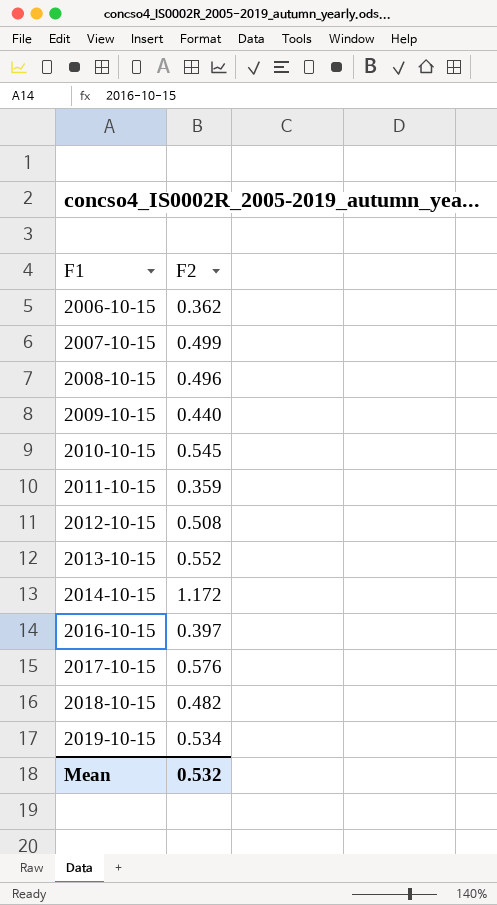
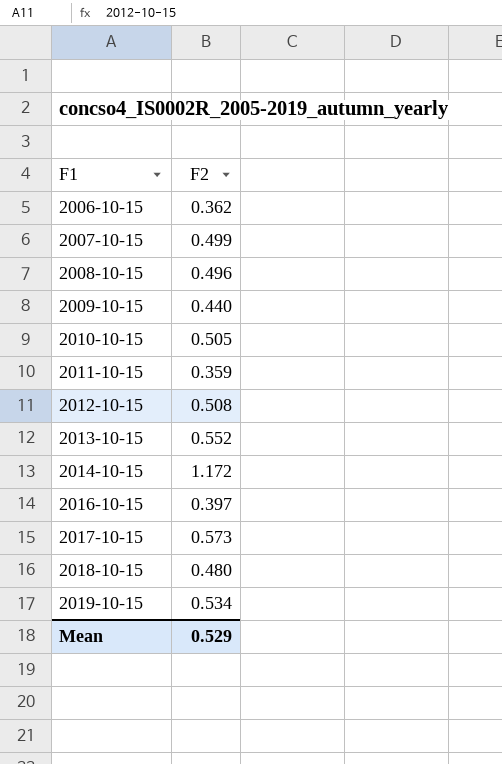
2010-10-15 | F2: 0.545 -> 0.505
2017-10-15 | F2: 0.576 -> 0.573
2018-10-15 | F2: 0.482 -> 0.480
Mean | F2: 0.532 -> 0.529

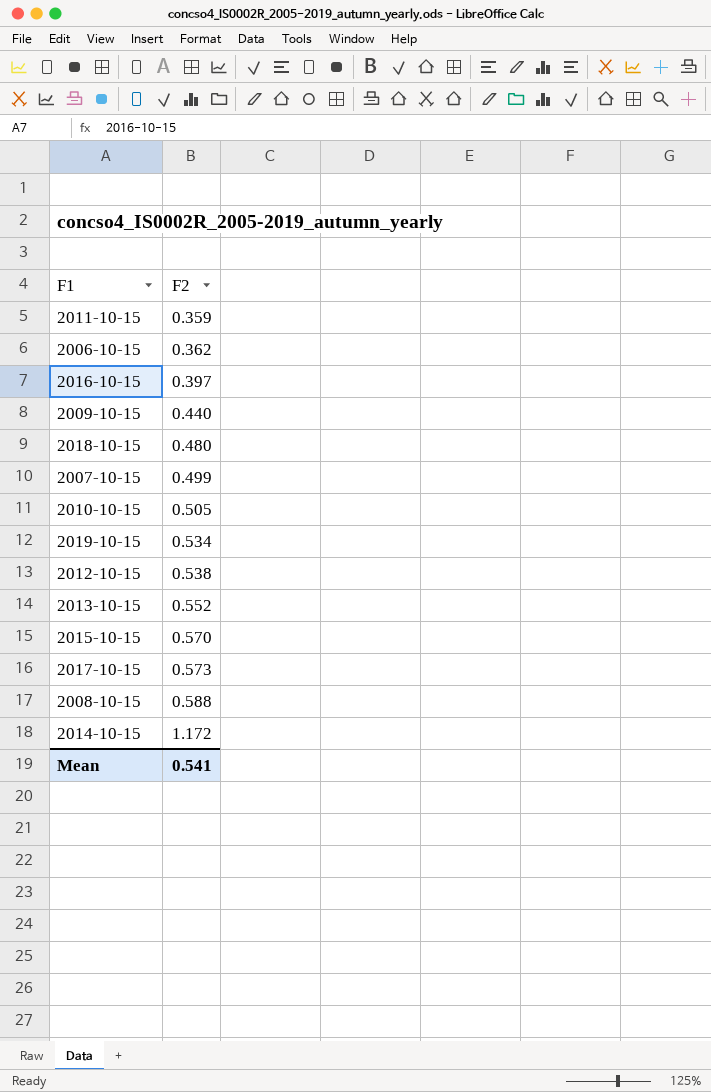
row order: F1 ascending -> F2 ascending
2012-10-15 | F2: 0.508 -> 0.538
row 2015-10-15: none -> 0.570
2008-10-15 | F2: 0.496 -> 0.588
Mean | F2: 0.529 -> 0.541

